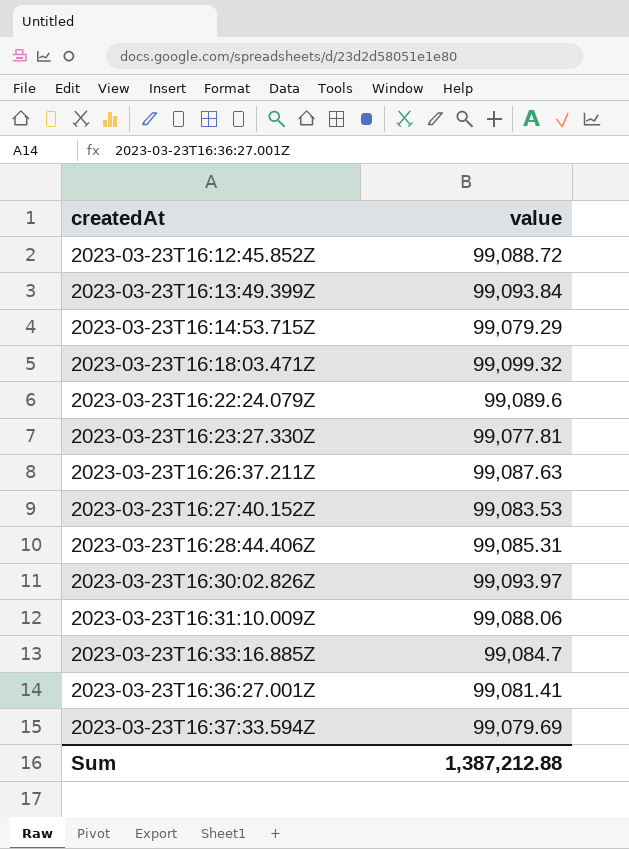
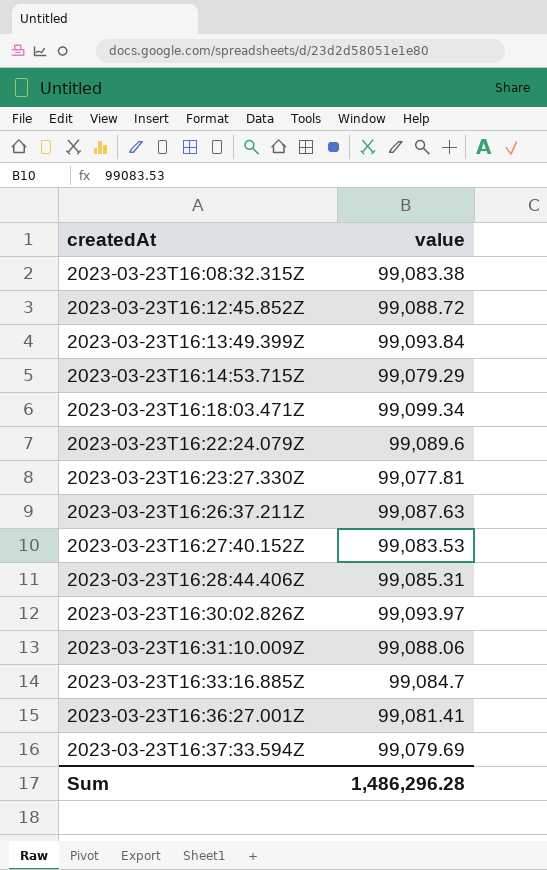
row 2023-03-23T16:08:32.315Z: none -> 99,083.38
2023-03-23T16:18:03.471Z | value: 99,099.32 -> 99,099.34
Sum | value: 1,387,212.88 -> 1,486,296.28

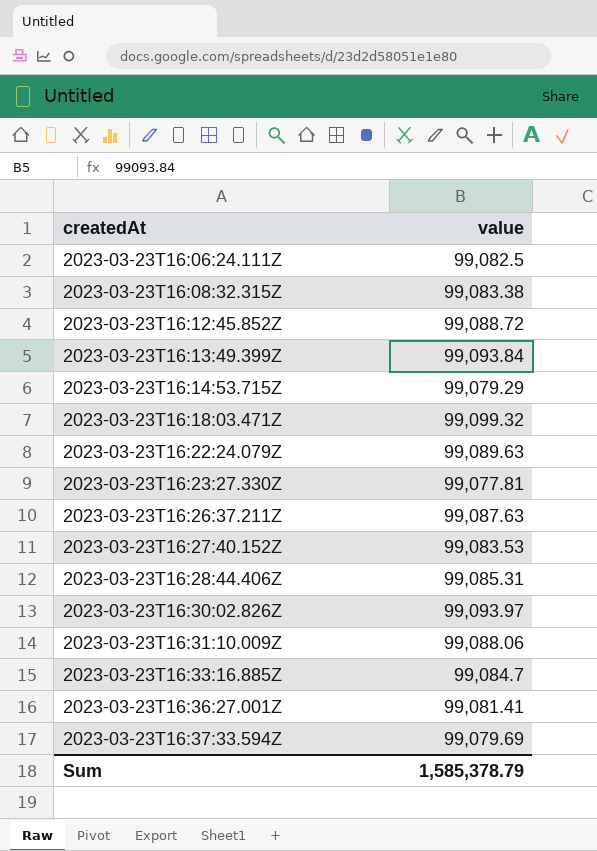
row 2023-03-23T16:06:24.111Z: none -> 99,082.5
2023-03-23T16:18:03.471Z | value: 99,099.34 -> 99,099.32
2023-03-23T16:22:24.079Z | value: 99,089.6 -> 99,089.63
Sum | value: 1,486,296.28 -> 1,585,378.79

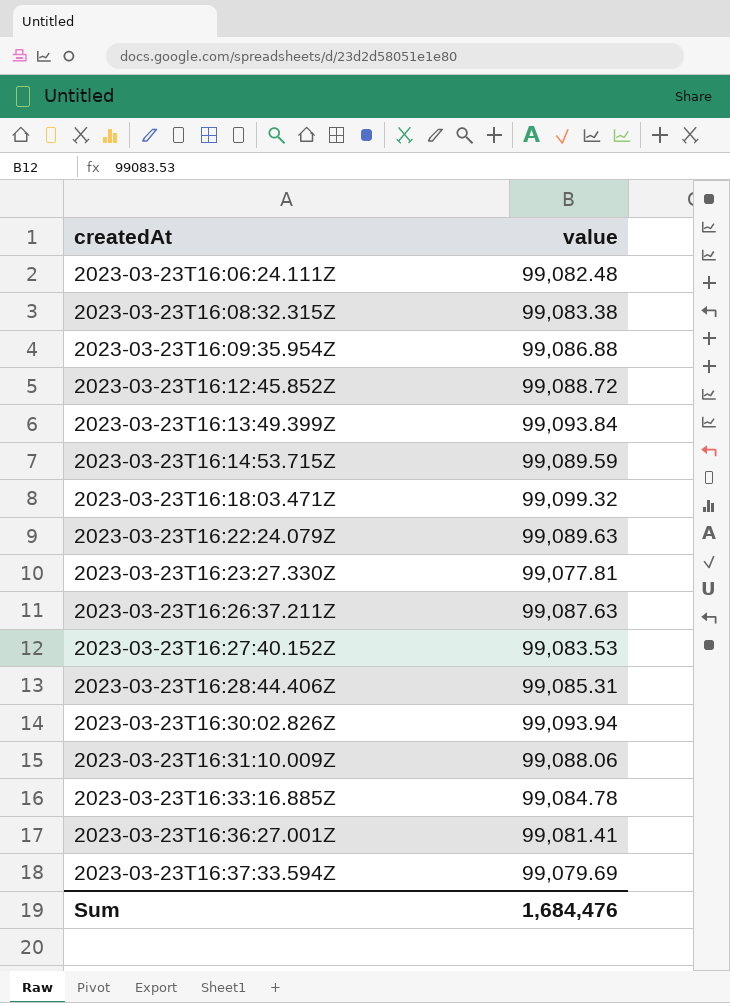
2023-03-23T16:06:24.111Z | value: 99,082.5 -> 99,082.48
row 2023-03-23T16:09:35.954Z: none -> 99,086.88
2023-03-23T16:14:53.715Z | value: 99,079.29 -> 99,089.59
2023-03-23T16:30:02.826Z | value: 99,093.97 -> 99,093.94
2023-03-23T16:33:16.885Z | value: 99,084.7 -> 99,084.78
Sum | value: 1,585,378.79 -> 1,684,476

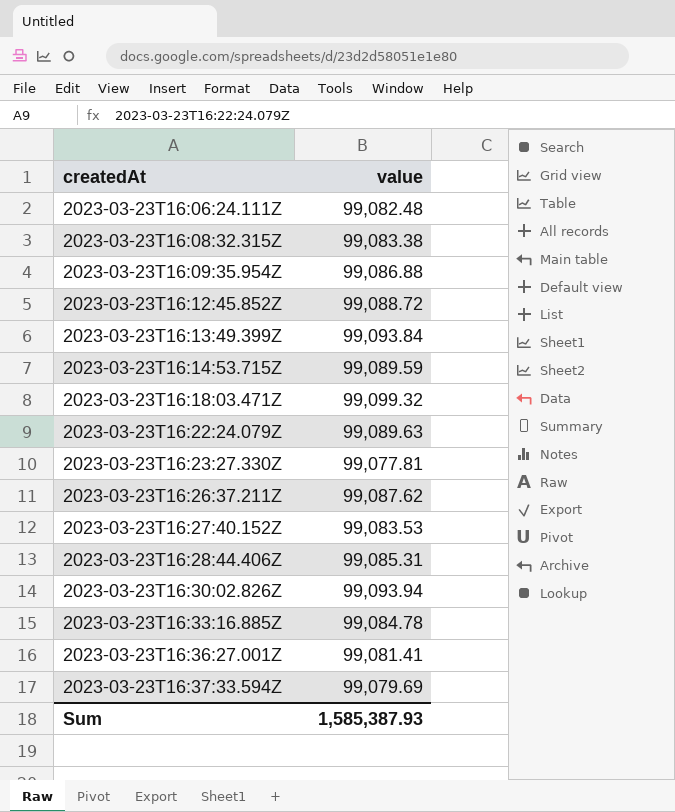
row 2023-03-23T16:31:10.009Z: 99,088.06 -> none
2023-03-23T16:26:37.211Z | value: 99,087.63 -> 99,087.62
Sum | value: 1,684,476 -> 1,585,387.93

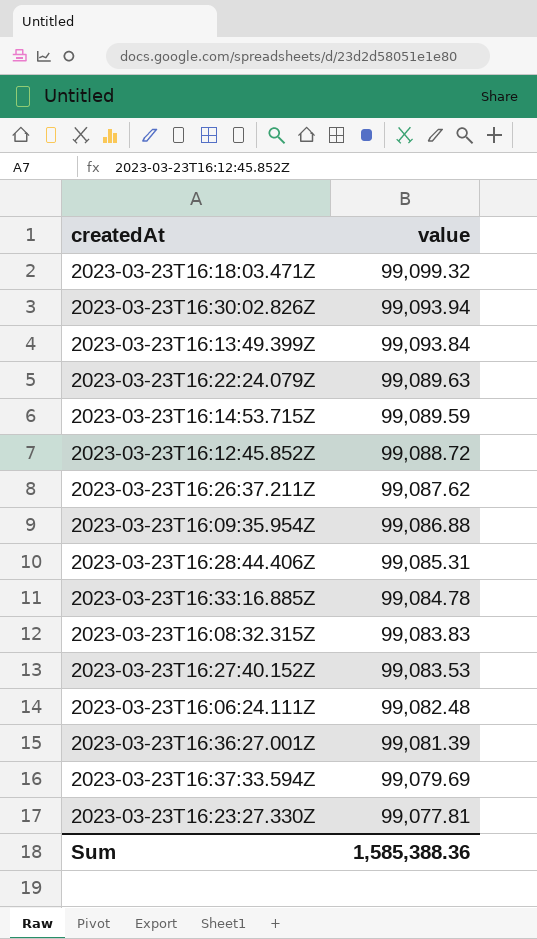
row order: createdAt ascending -> value descending
2023-03-23T16:08:32.315Z | value: 99,083.38 -> 99,083.83
2023-03-23T16:36:27.001Z | value: 99,081.41 -> 99,081.39
Sum | value: 1,585,387.93 -> 1,585,388.36

